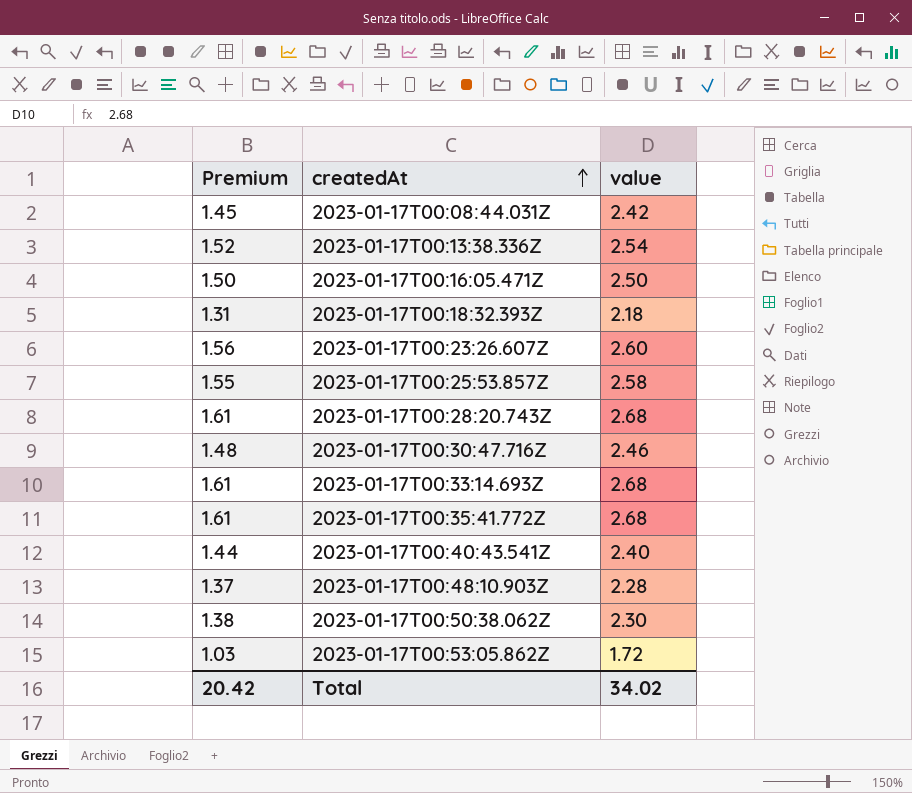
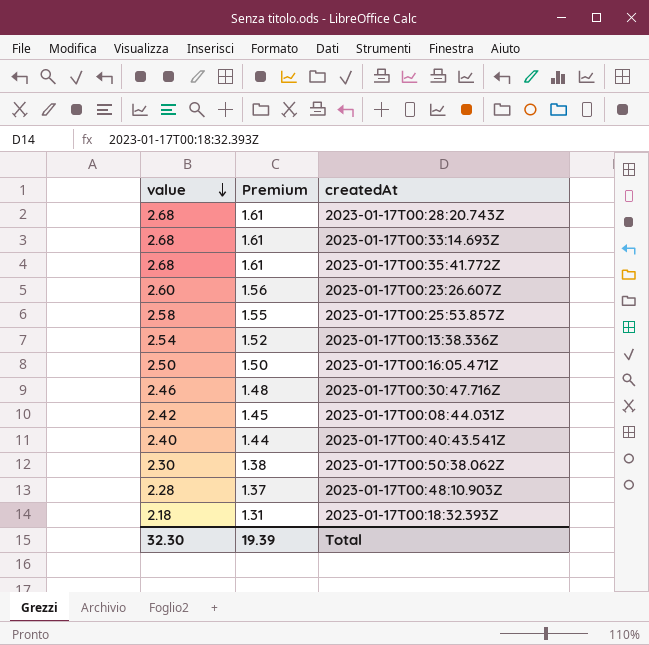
row order: createdAt ascending -> value descending
column value | position: 3 -> 1
row 2023-01-17T00:53:05.862Z: 1.03 | 1.72 -> none
Total | value: 34.02 -> 32.30
Total | Premium: 20.42 -> 19.39

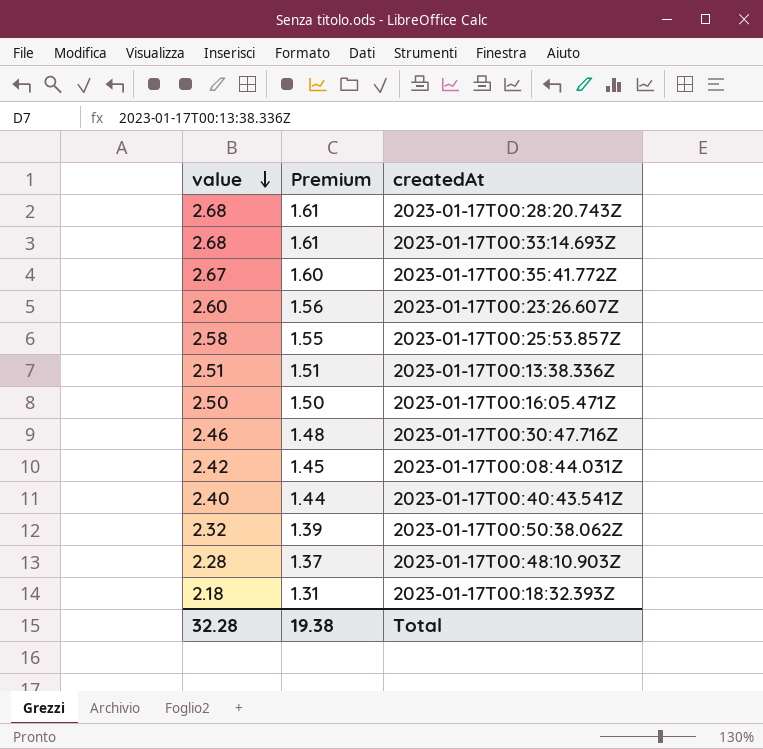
2023-01-17T00:35:41.772Z | value: 2.68 -> 2.67
2023-01-17T00:35:41.772Z | Premium: 1.61 -> 1.60
2023-01-17T00:13:38.336Z | value: 2.54 -> 2.51
2023-01-17T00:13:38.336Z | Premium: 1.52 -> 1.51
2023-01-17T00:50:38.062Z | value: 2.30 -> 2.32
2023-01-17T00:50:38.062Z | Premium: 1.38 -> 1.39
Total | value: 32.30 -> 32.28
Total | Premium: 19.39 -> 19.38

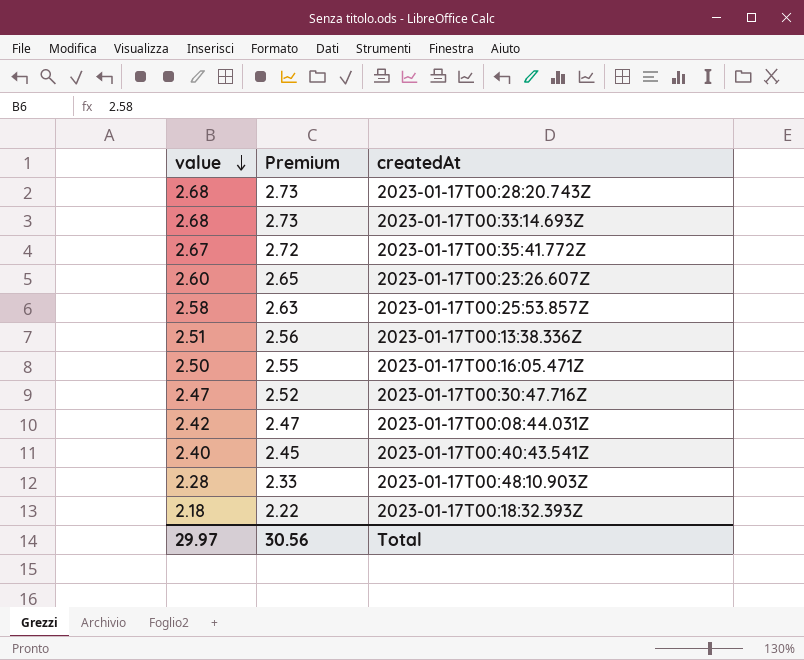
column Premium | formula: [value] * 0.6 -> [value] * 1.02
row 2023-01-17T00:50:38.062Z: 2.32 | 1.39 -> none
2023-01-17T00:30:47.716Z | value: 2.46 -> 2.47
Total | value: 32.28 -> 29.97
Total | Premium: 19.38 -> 30.56

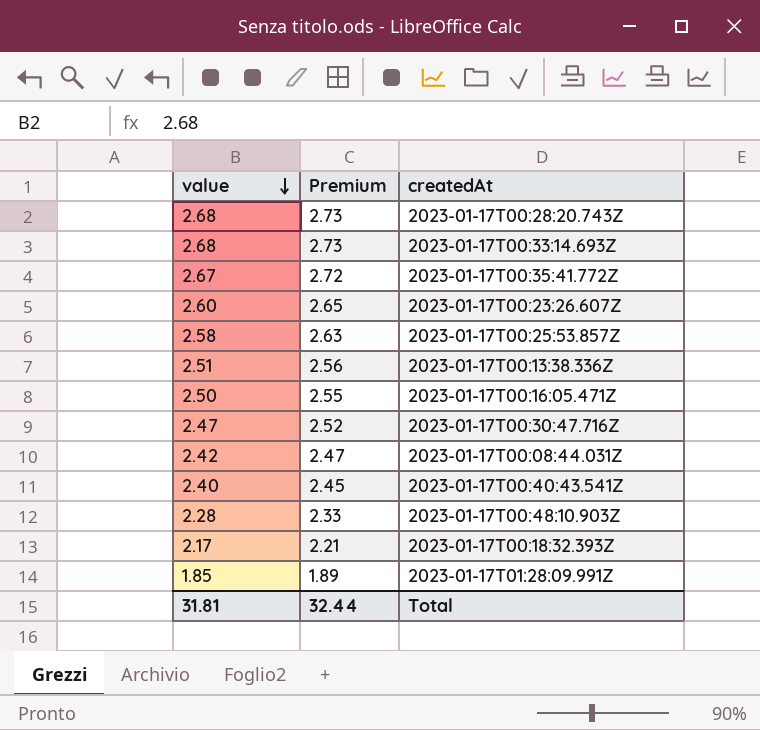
2023-01-17T00:18:32.393Z | value: 2.18 -> 2.17
2023-01-17T00:18:32.393Z | Premium: 2.22 -> 2.21
row 2023-01-17T01:28:09.991Z: none -> 1.85 | 1.89
Total | value: 29.97 -> 31.81
Total | Premium: 30.56 -> 32.44

